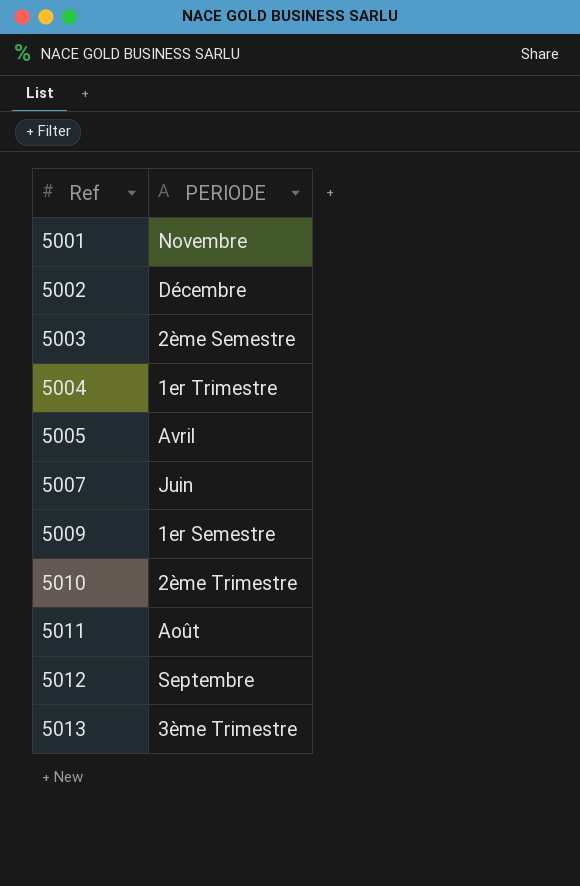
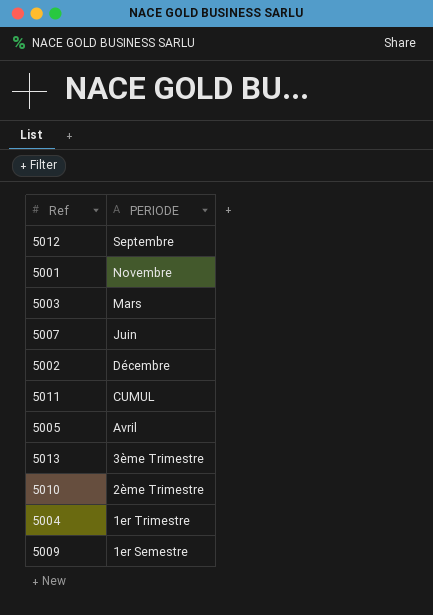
row order: Ref ascending -> PERIODE descending
5003 | PERIODE: 2ème Semestre -> Mars
5011 | PERIODE: Août -> CUMUL

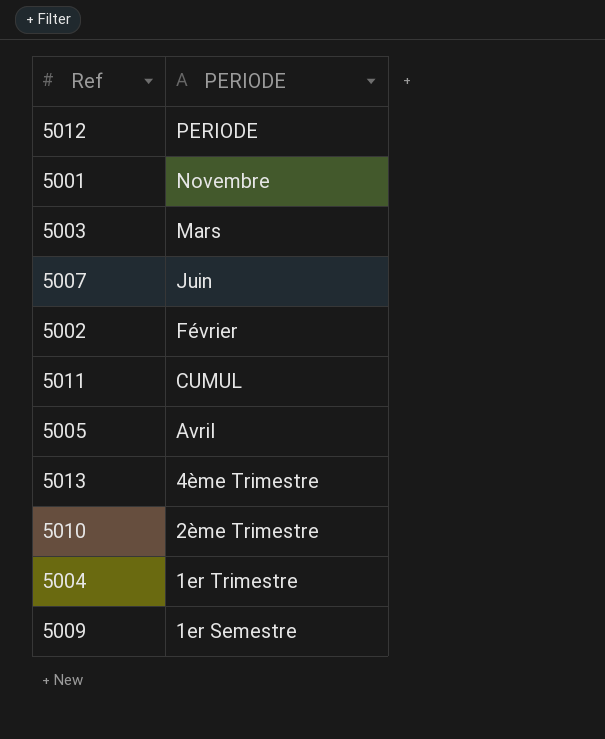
5012 | PERIODE: Septembre -> PERIODE
5002 | PERIODE: Décembre -> Février
5013 | PERIODE: 3ème Trimestre -> 4ème Trimestre

